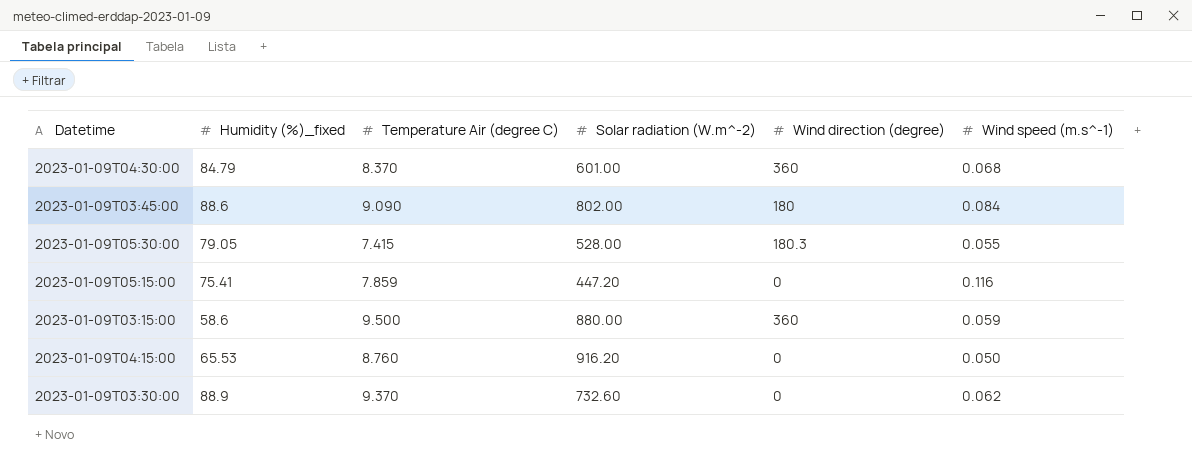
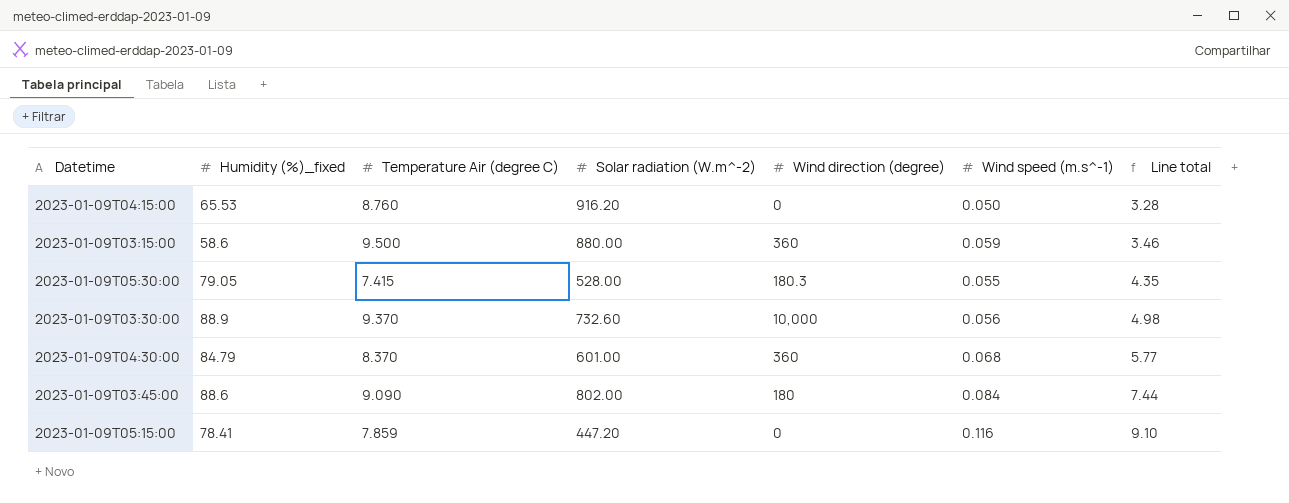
row order: none -> Line total ascending
column Line total | formula: none -> [Humidity (%)_fixed] * [Wind speed (m.s^-1)]
2023-01-09T03:30:00 | Wind direction (degree): 0 -> 10,000
2023-01-09T03:30:00 | Wind speed (m.s^-1): 0.062 -> 0.056
2023-01-09T05:15:00 | Humidity (%)_fixed: 75.41 -> 78.41

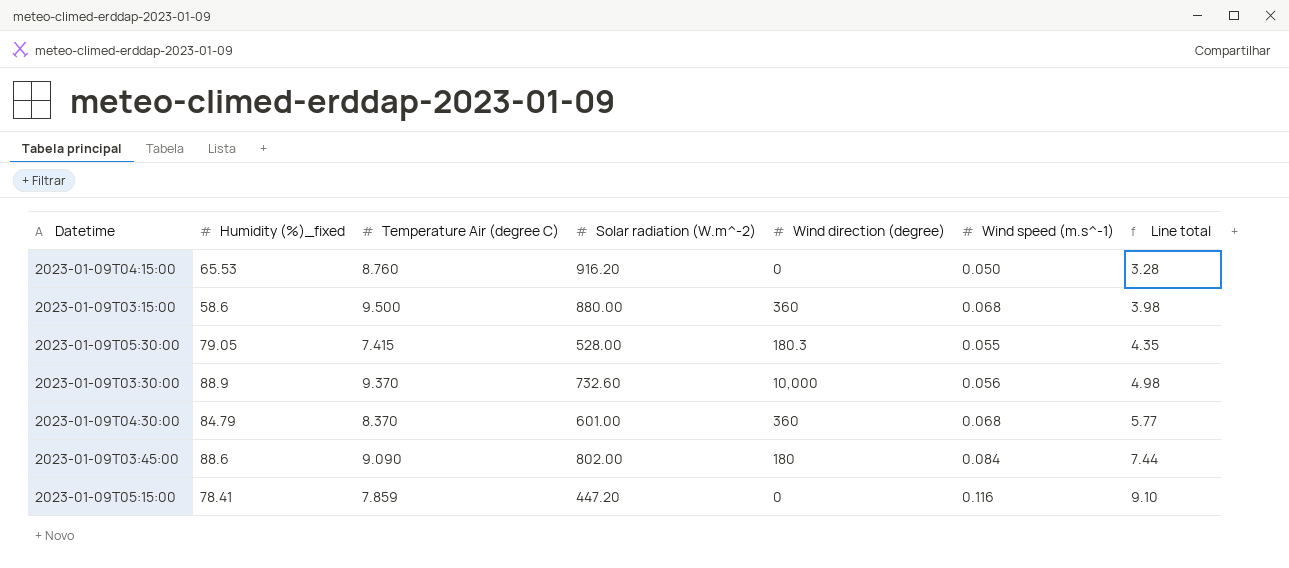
2023-01-09T03:15:00 | Wind speed (m.s^-1): 0.059 -> 0.068
2023-01-09T03:15:00 | Line total: 3.46 -> 3.98

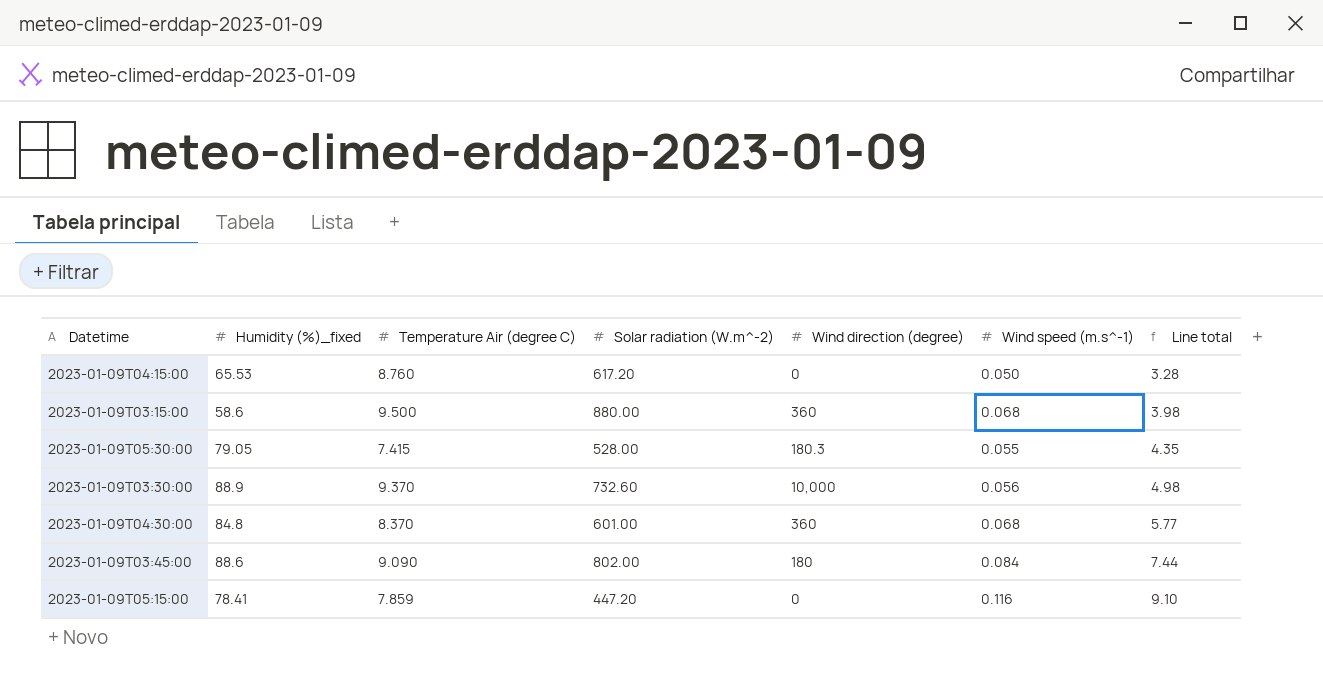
2023-01-09T04:15:00 | Solar radiation (W.m^-2): 916.20 -> 617.20
2023-01-09T04:30:00 | Humidity (%)_fixed: 84.79 -> 84.8

